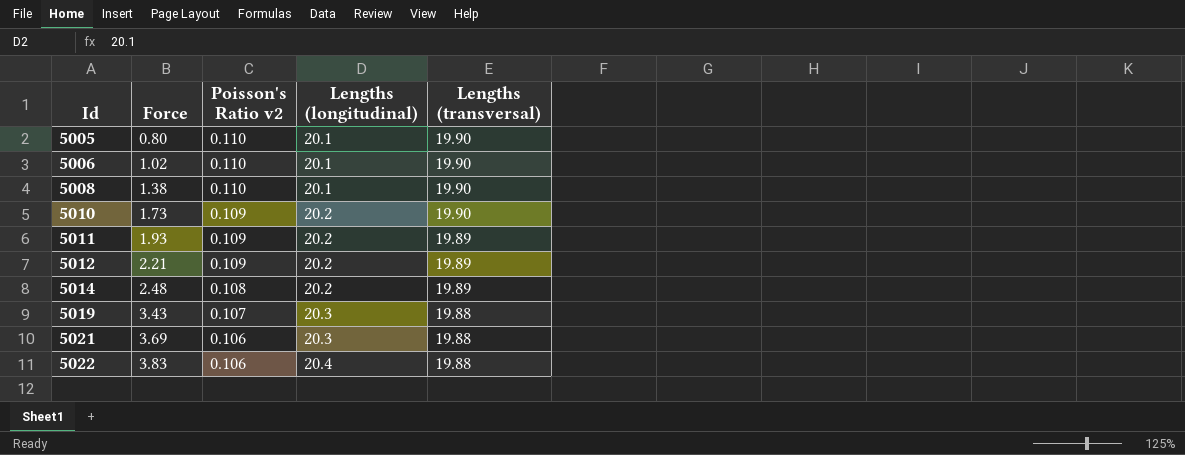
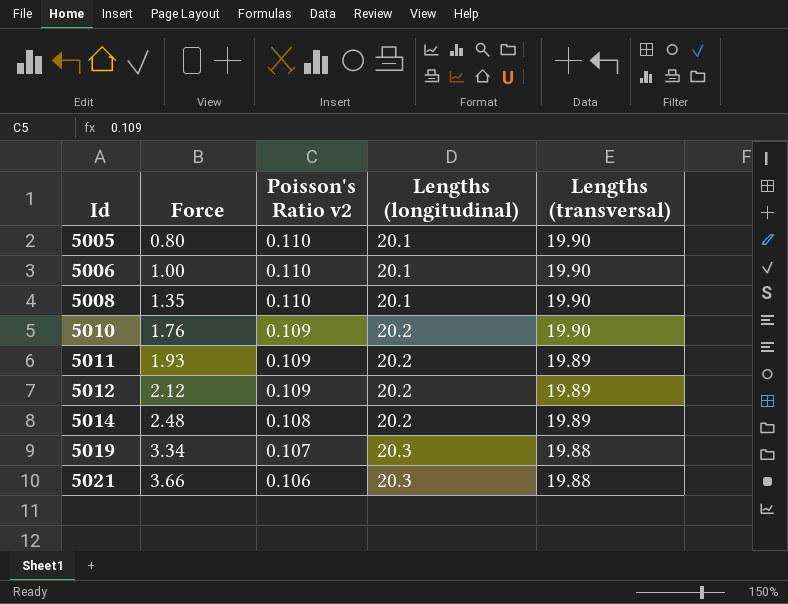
row 5022: 3.83 | 0.106 | 20.4 | 19.88 -> none
5006 | Force: 1.02 -> 1.00
5008 | Force: 1.38 -> 1.35
5010 | Force: 1.73 -> 1.76
5012 | Force: 2.21 -> 2.12
5019 | Force: 3.43 -> 3.34
5021 | Force: 3.69 -> 3.66

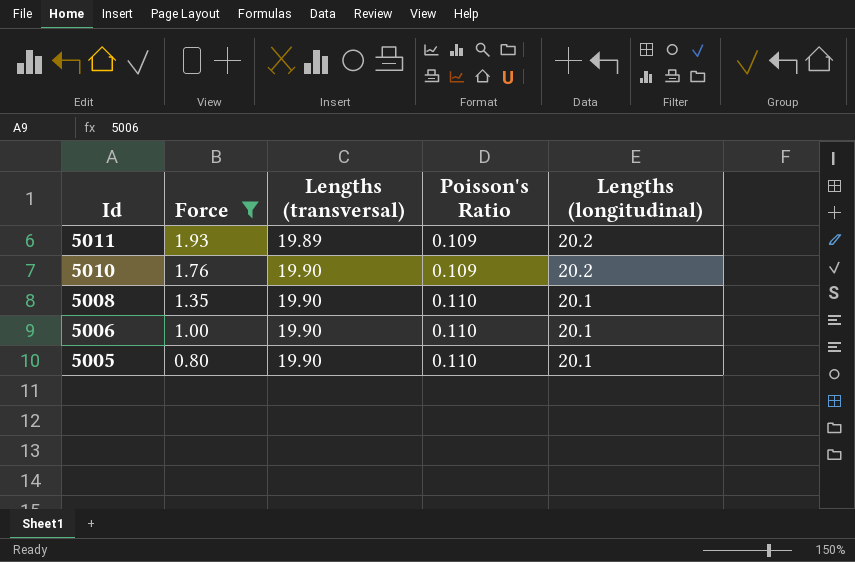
filter: none -> Force <= 1.93
row order: Id ascending -> Id descending
column Lengths (transversal) | position: 5 -> 3
column name: Poisson's Ratio v2 -> Poisson's Ratio

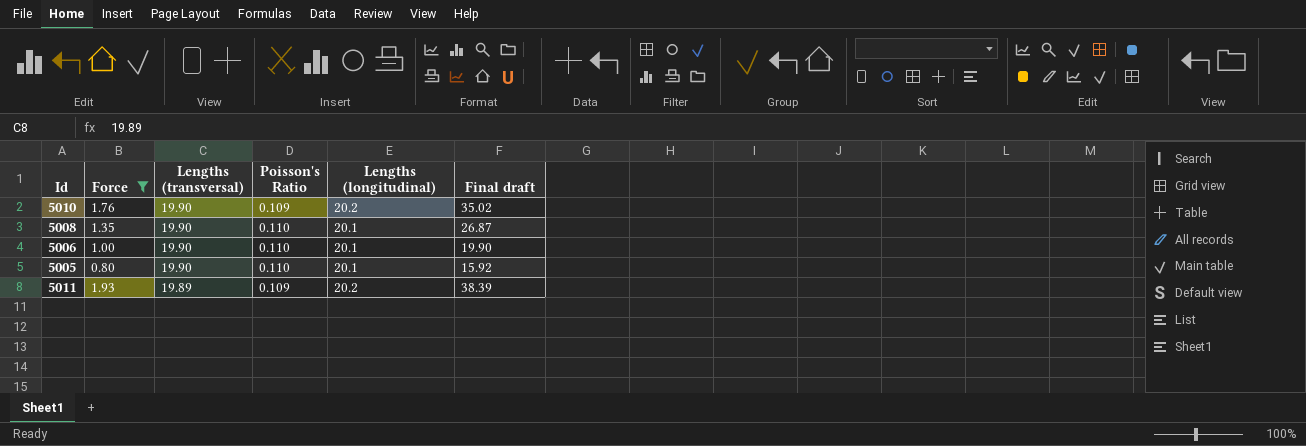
row order: Id descending -> Lengths (transversal) descending
column Final draft | formula: none -> [Force] * [Lengths (transversal)]

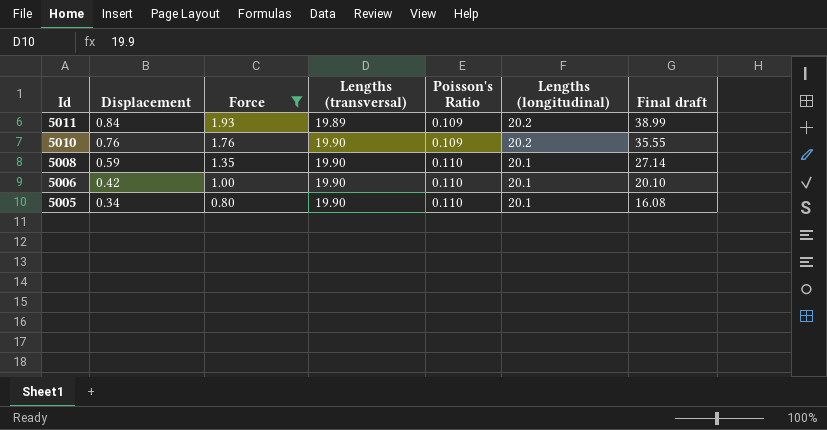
row order: Lengths (transversal) descending -> Id descending
column Displacement | position: none -> 2
column Final draft | formula: [Force] * [Lengths (transversal)] -> [Force] * [Lengths (longitudinal)]

